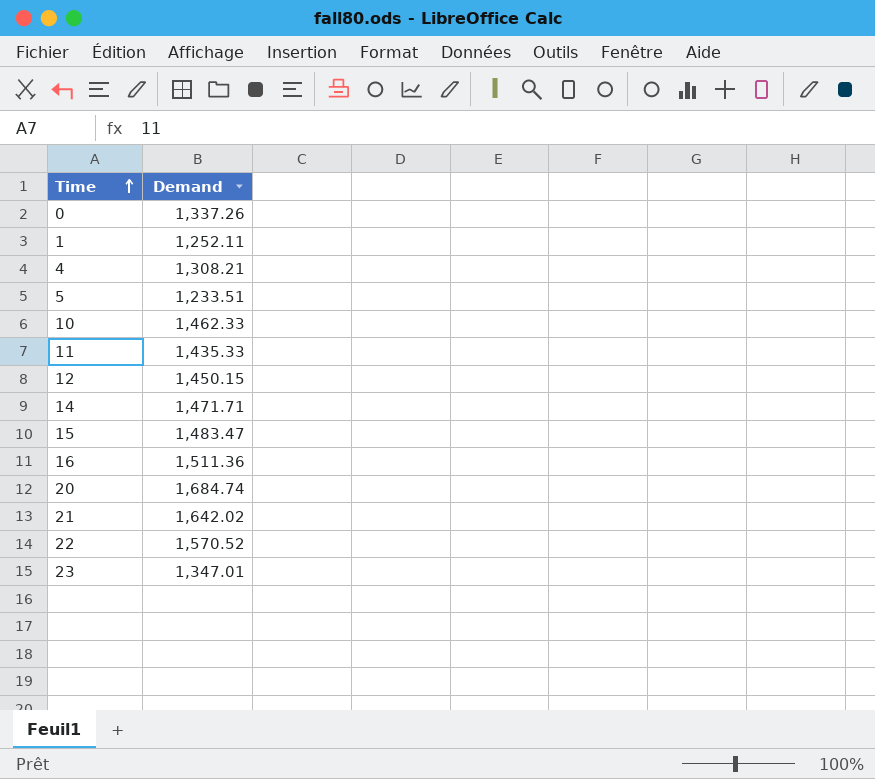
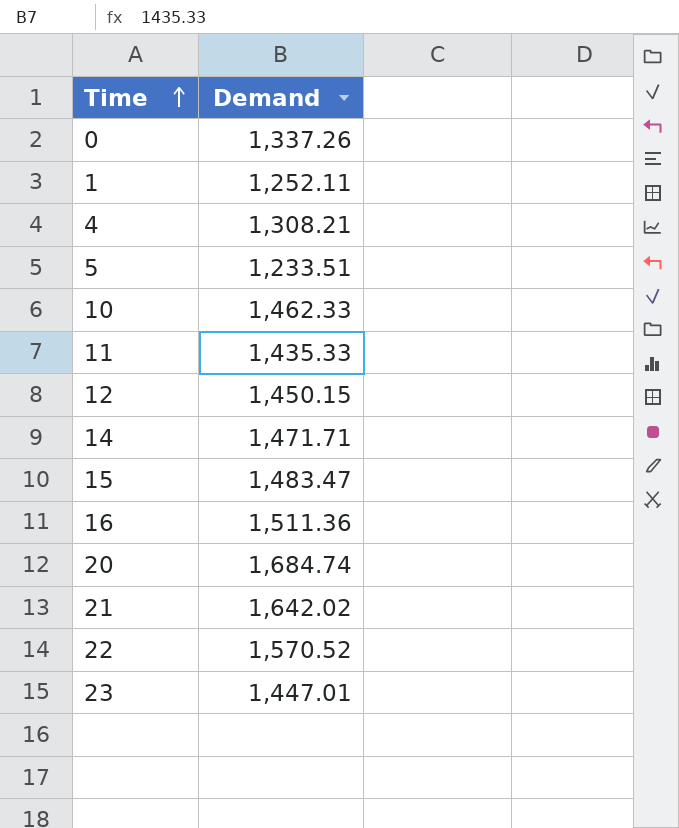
23 | Demand: 1,347.01 -> 1,447.01

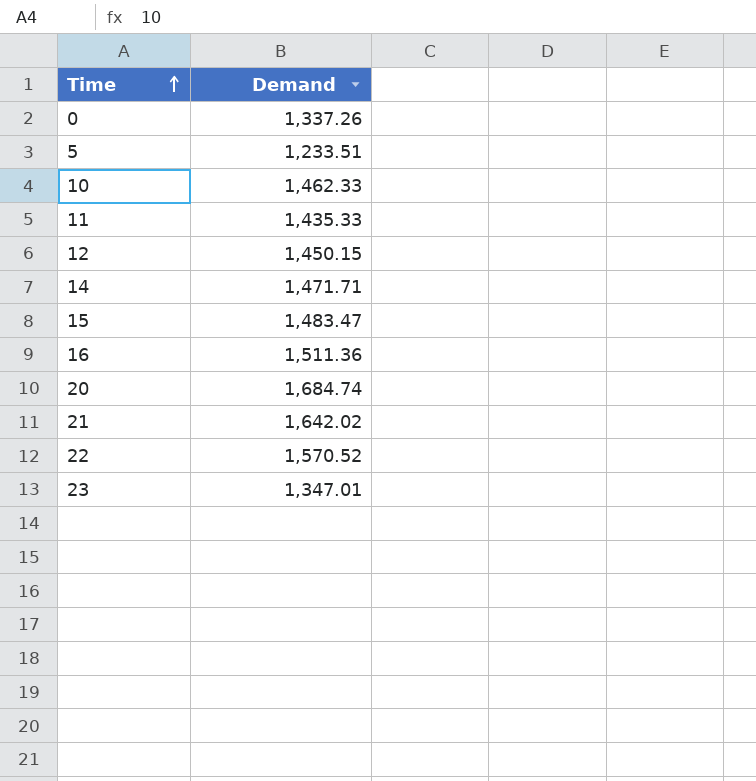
row 1: 1,252.11 -> none
row 4: 1,308.21 -> none
23 | Demand: 1,447.01 -> 1,347.01

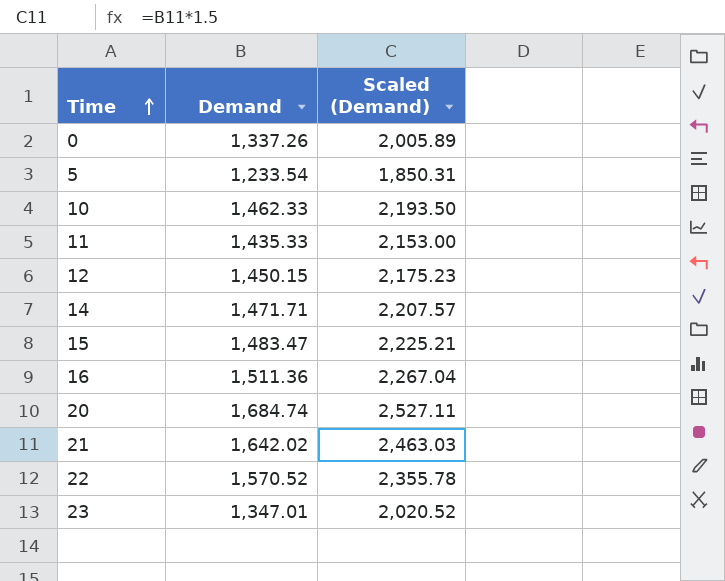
column Scaled (Demand) | formula: none -> [Demand] * 1.5
5 | Demand: 1,233.51 -> 1,233.54

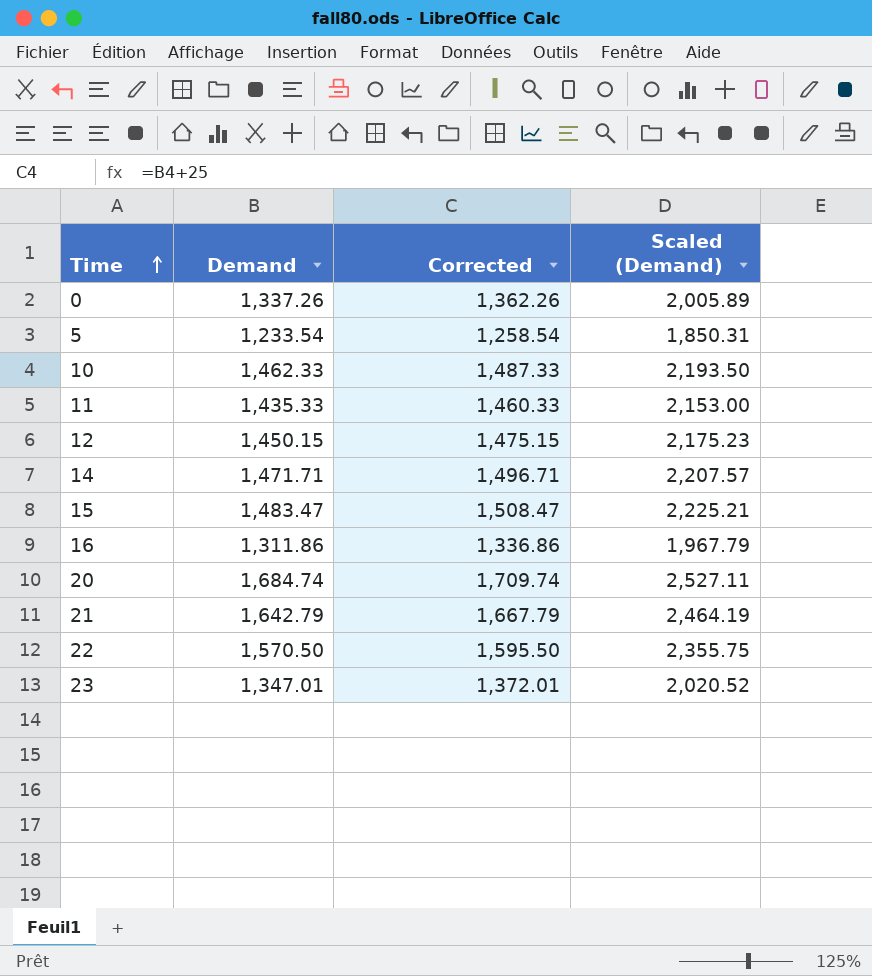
column Corrected | formula: none -> [Demand] + 25
16 | Demand: 1,511.36 -> 1,311.86
16 | Scaled (Demand): 2,267.04 -> 1,967.79
21 | Demand: 1,642.02 -> 1,642.79
21 | Scaled (Demand): 2,463.03 -> 2,464.19
22 | Demand: 1,570.52 -> 1,570.50
22 | Scaled (Demand): 2,355.78 -> 2,355.75

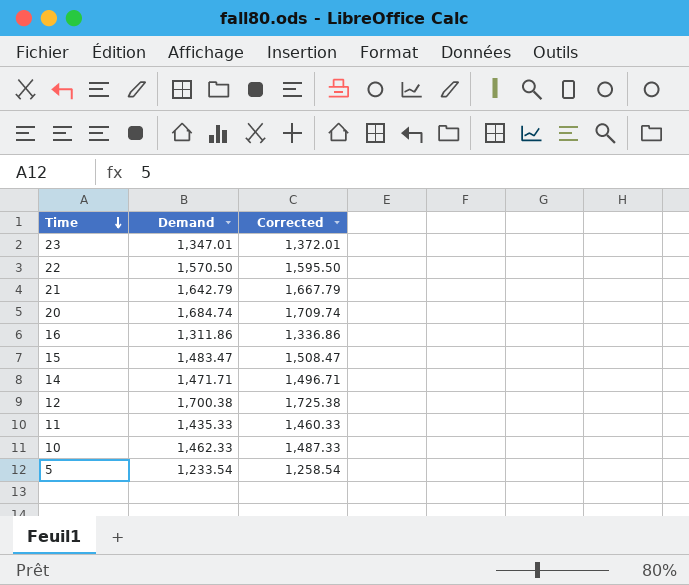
row order: Time ascending -> Time descending
column Scaled (Demand) | formula: [Demand] * 1.5 -> none
row 0: 1,337.26 | 1,362.26 | 2,005.89 -> none
12 | Demand: 1,450.15 -> 1,700.38
12 | Corrected: 1,475.15 -> 1,725.38

